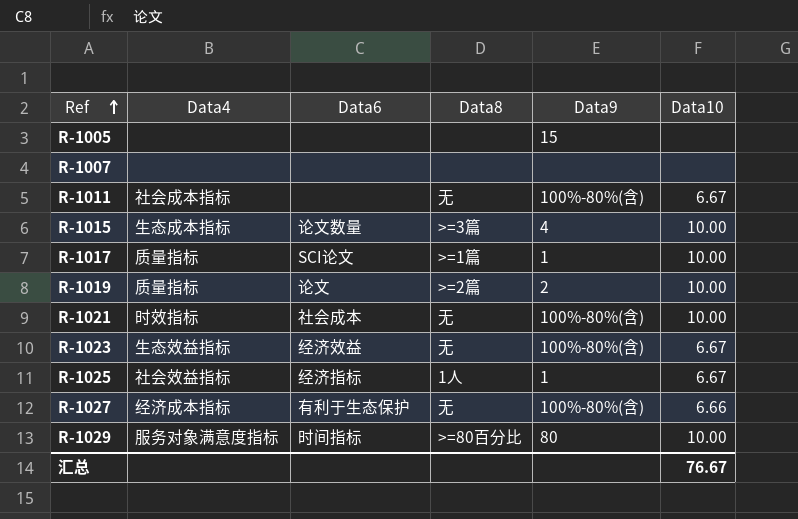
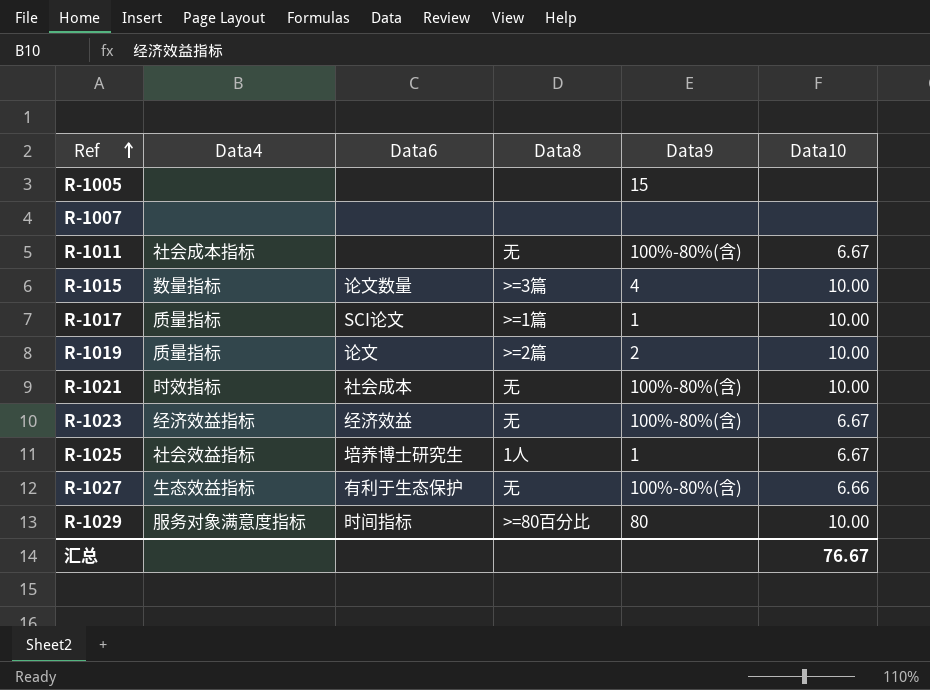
R-1015 | Data4: 生态成本指标 -> 数量指标
R-1023 | Data4: 生态效益指标 -> 经济效益指标
R-1025 | Data6: 经济指标 -> 培养博士研究生
R-1027 | Data4: 经济成本指标 -> 生态效益指标

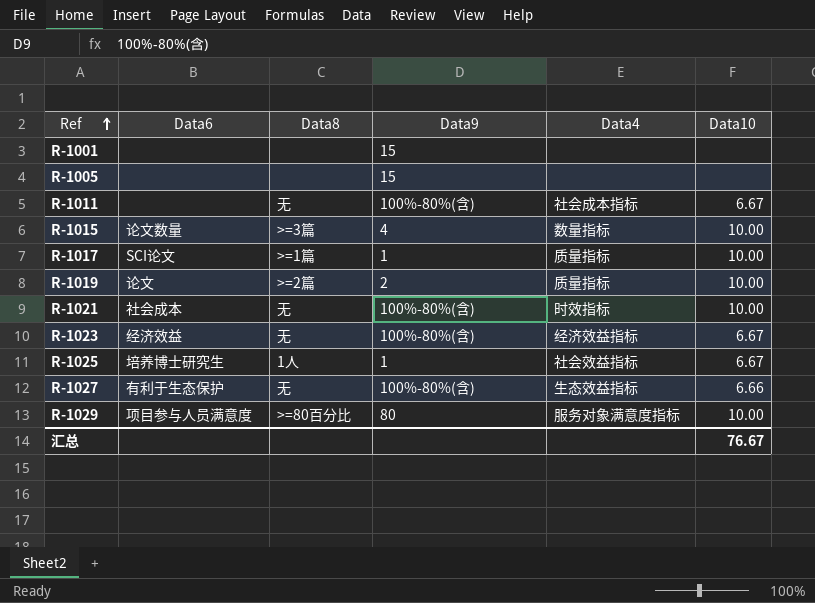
column Data4 | position: 2 -> 5
row R-1007: none | none | none | none | none -> none
row R-1001: none -> none | none | 15 | none | none
R-1029 | Data6: 时间指标 -> 项目参与人员满意度

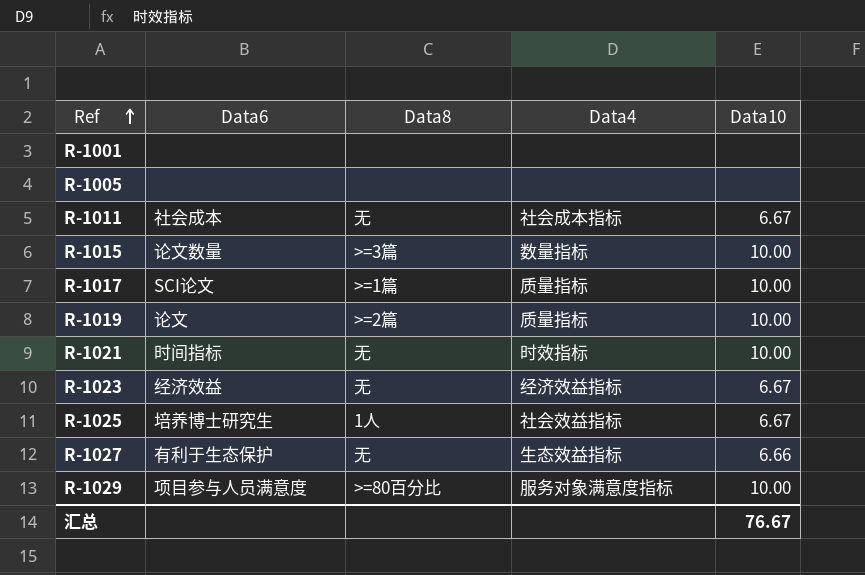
column Data9 | position: 4 -> none
R-1011 | Data6: none -> 社会成本
R-1021 | Data6: 社会成本 -> 时间指标

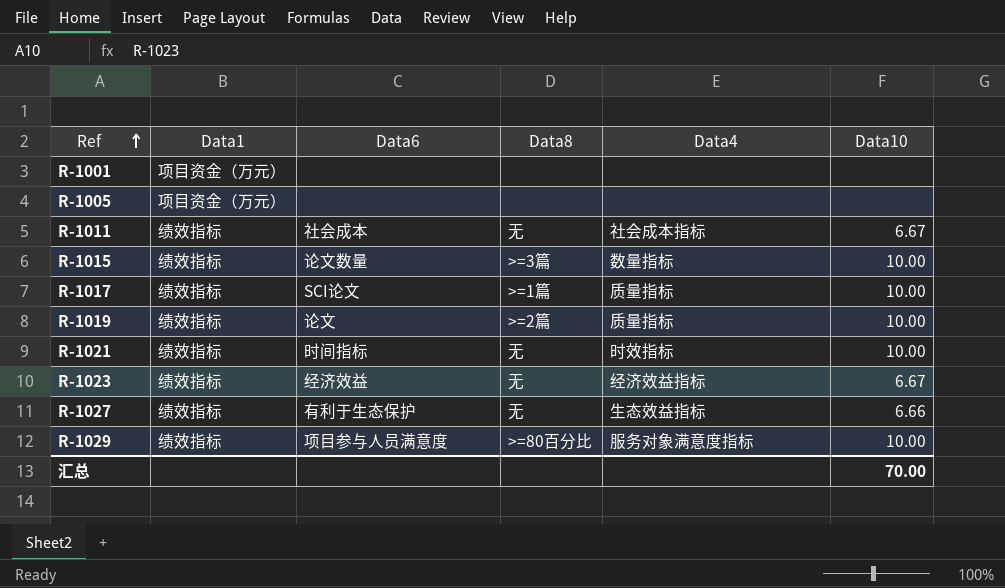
column Data1 | position: none -> 2
row R-1025: 培养博士研究生 | 1人 | 社会效益指标 | 6.67 -> none
汇总 | Data10: 76.67 -> 70.00

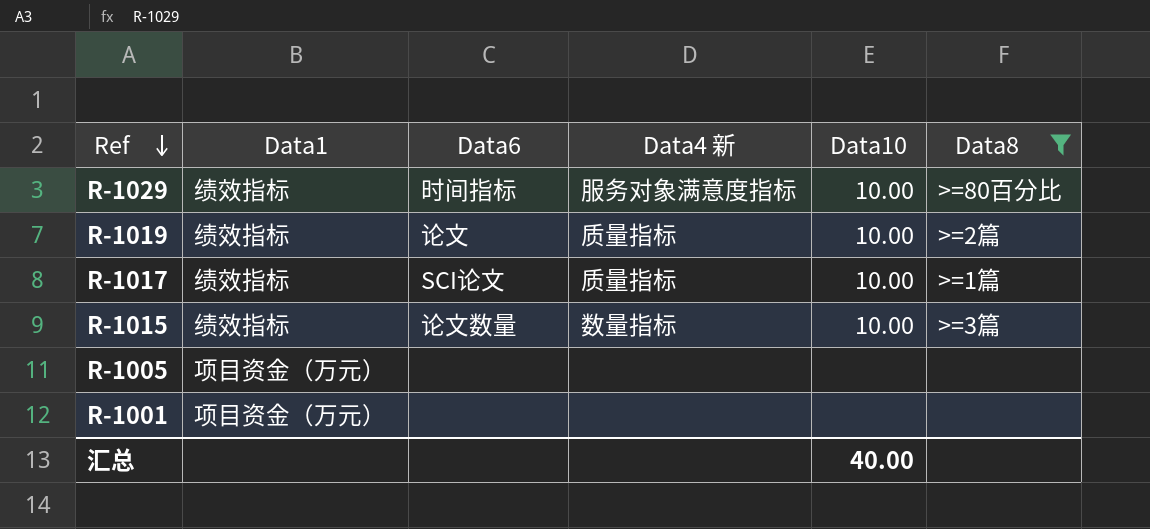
filter: none -> Data8 != 无
row order: Ref ascending -> Ref descending
column name: Data4 -> Data4 新
column Data8 | position: 4 -> 6
R-1029 | Data6: 项目参与人员满意度 -> 时间指标
汇总 | Data10: 70.00 -> 40.00

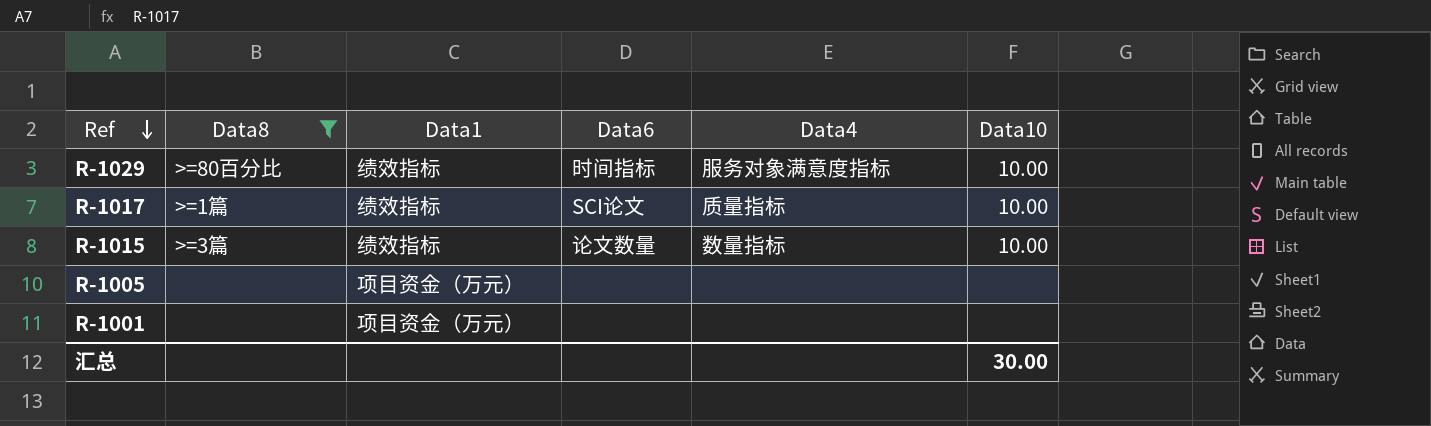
column Data8 | position: 6 -> 2
column name: Data4 新 -> Data4
row R-1019: 绩效指标 | 论文 | 质量指标 | 10.00 | >=2篇 -> none
汇总 | Data10: 40.00 -> 30.00

